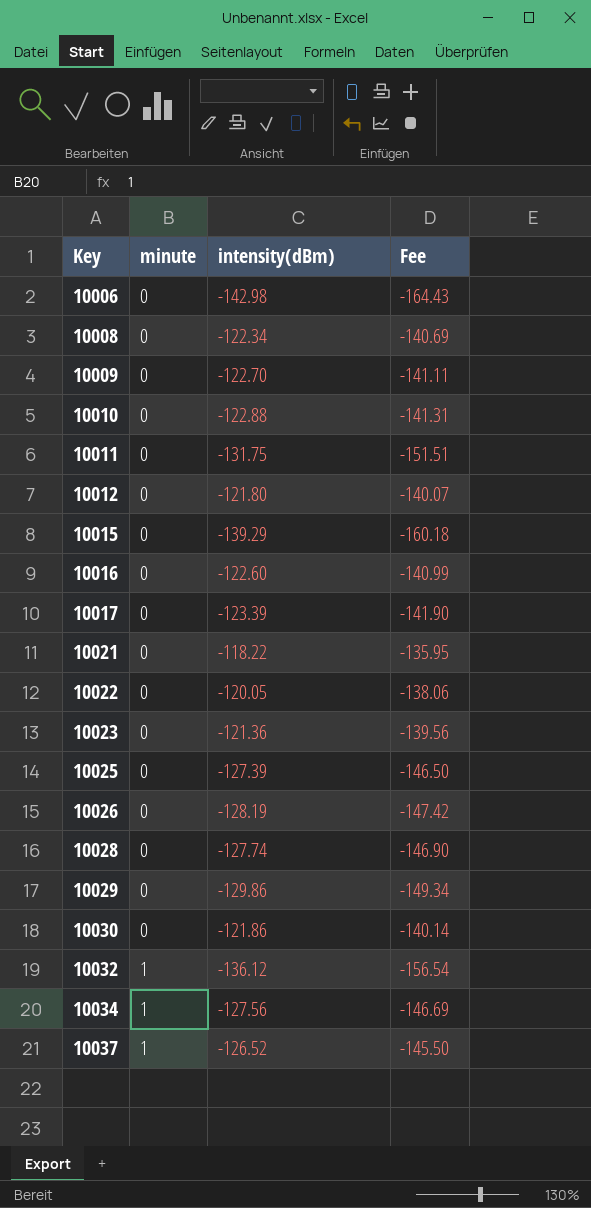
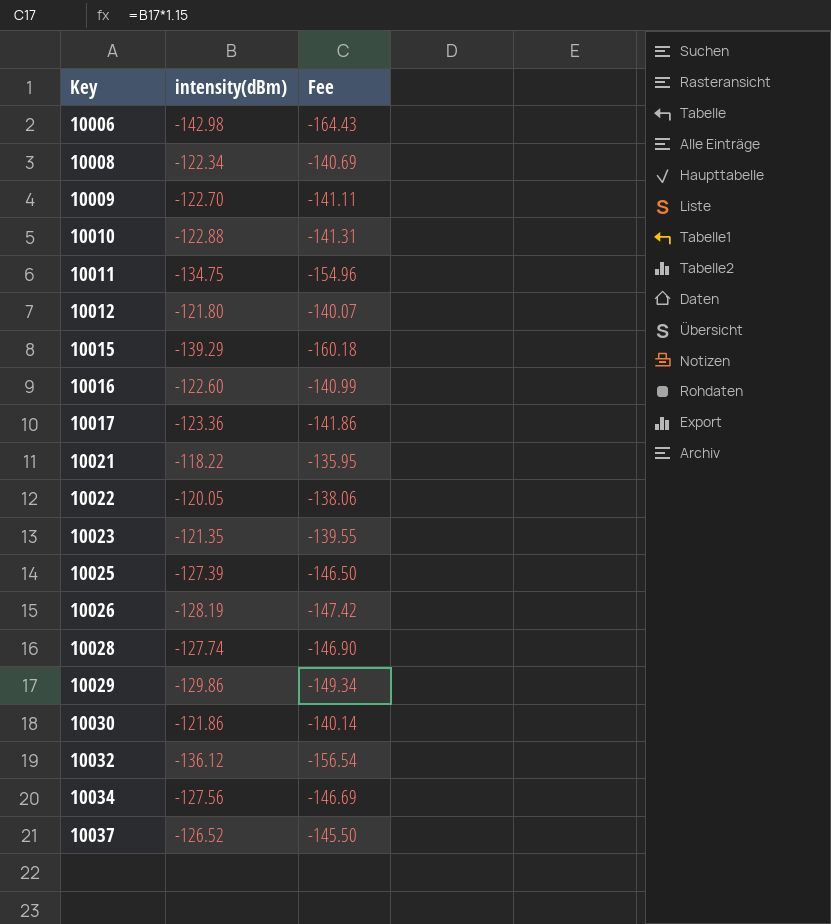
column minute | position: 2 -> none
10011 | intensity(dBm): -131.75 -> -134.75
10011 | Fee: -151.51 -> -154.96
10017 | intensity(dBm): -123.39 -> -123.36
10017 | Fee: -141.90 -> -141.86
10023 | intensity(dBm): -121.36 -> -121.35
10023 | Fee: -139.56 -> -139.55

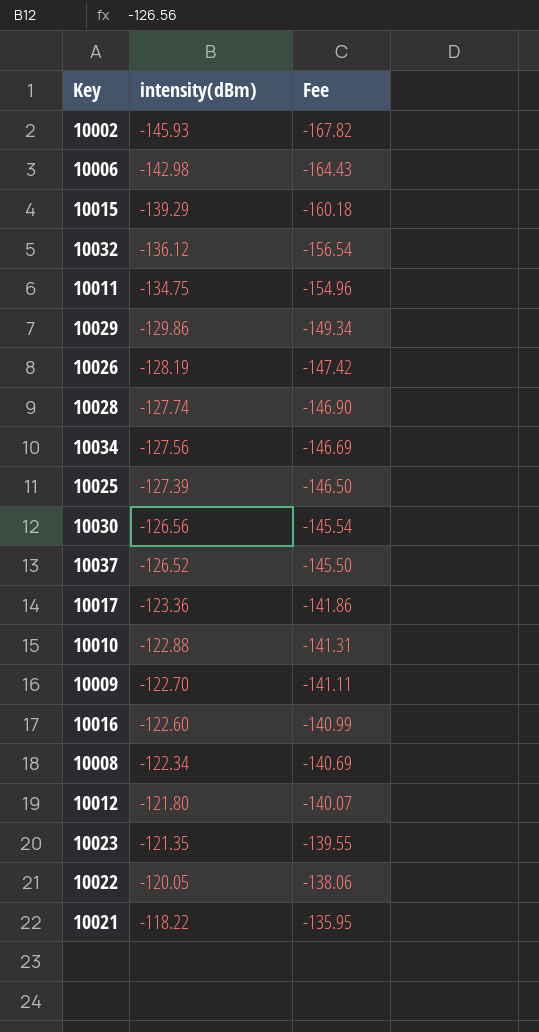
row order: Key ascending -> intensity(dBm) ascending
row 10002: none -> -145.93 | -167.82
10030 | intensity(dBm): -121.86 -> -126.56
10030 | Fee: -140.14 -> -145.54

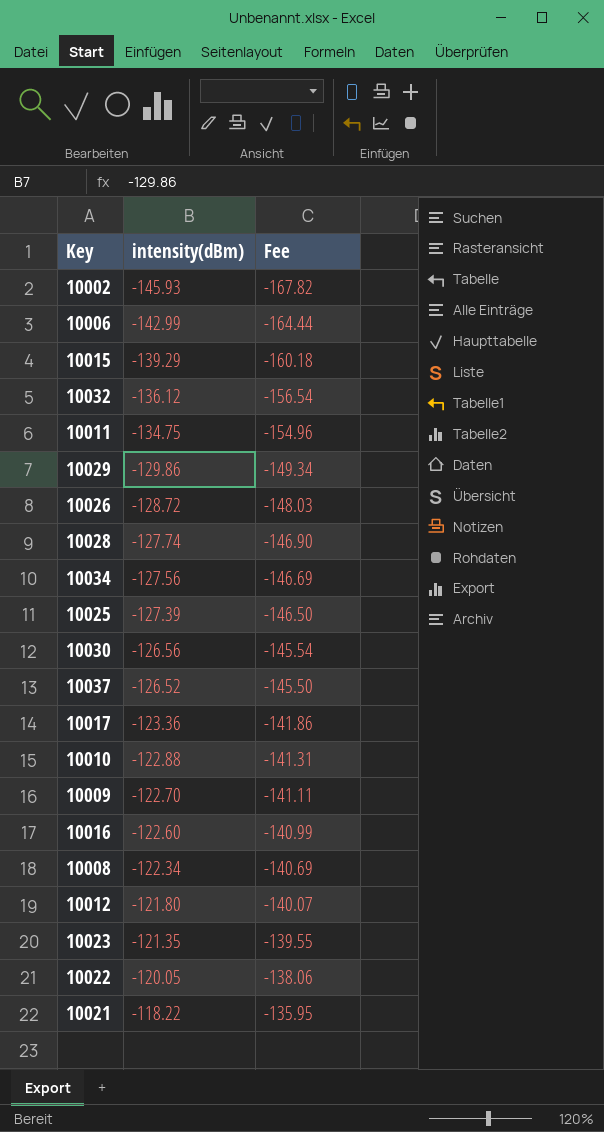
10006 | intensity(dBm): -142.98 -> -142.99
10006 | Fee: -164.43 -> -164.44
10026 | intensity(dBm): -128.19 -> -128.72
10026 | Fee: -147.42 -> -148.03

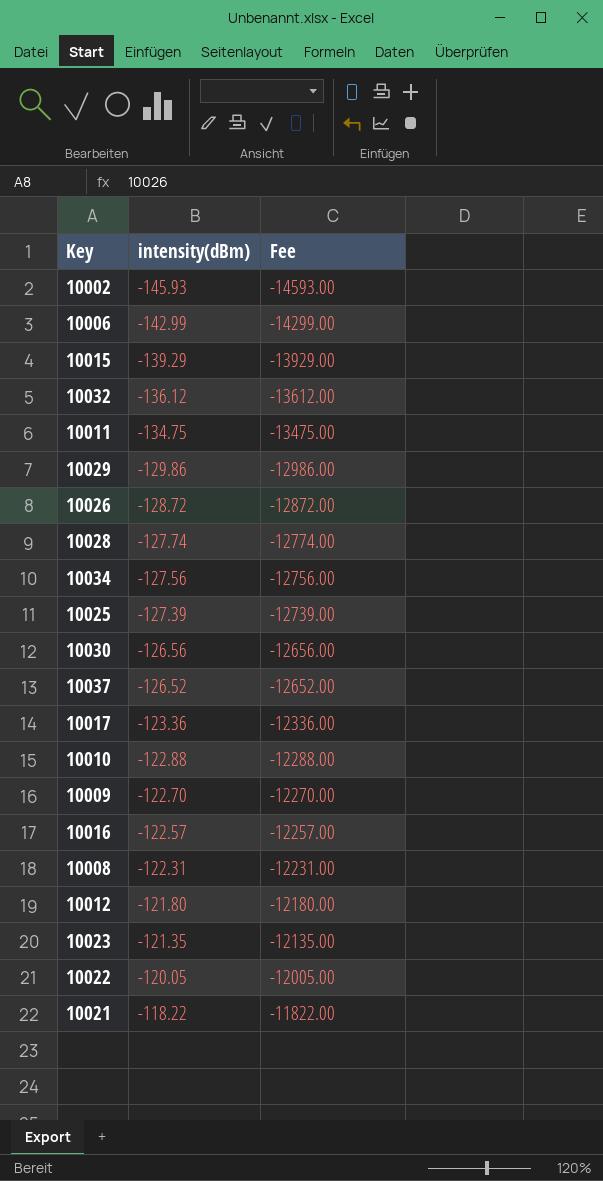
column Fee | formula: [intensity(dBm)] * 1.15 -> [intensity(dBm)] * 100
10016 | intensity(dBm): -122.60 -> -122.57
10008 | intensity(dBm): -122.34 -> -122.31

